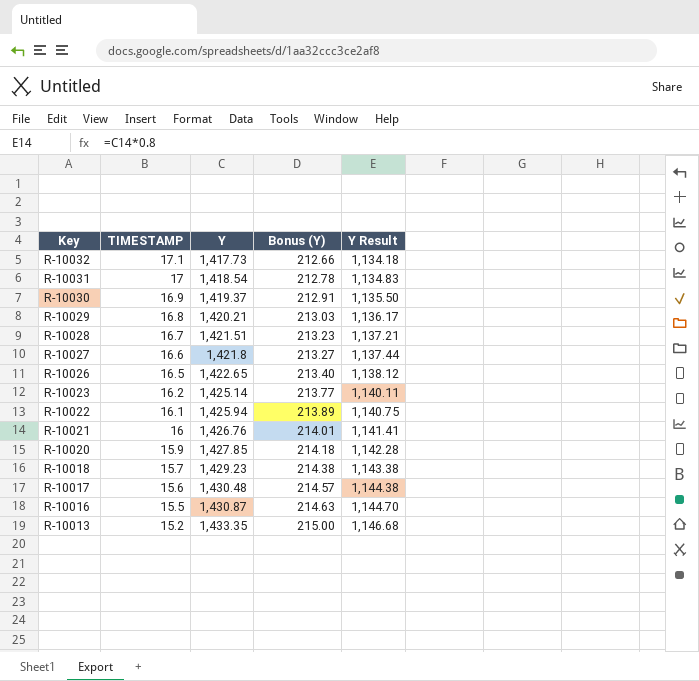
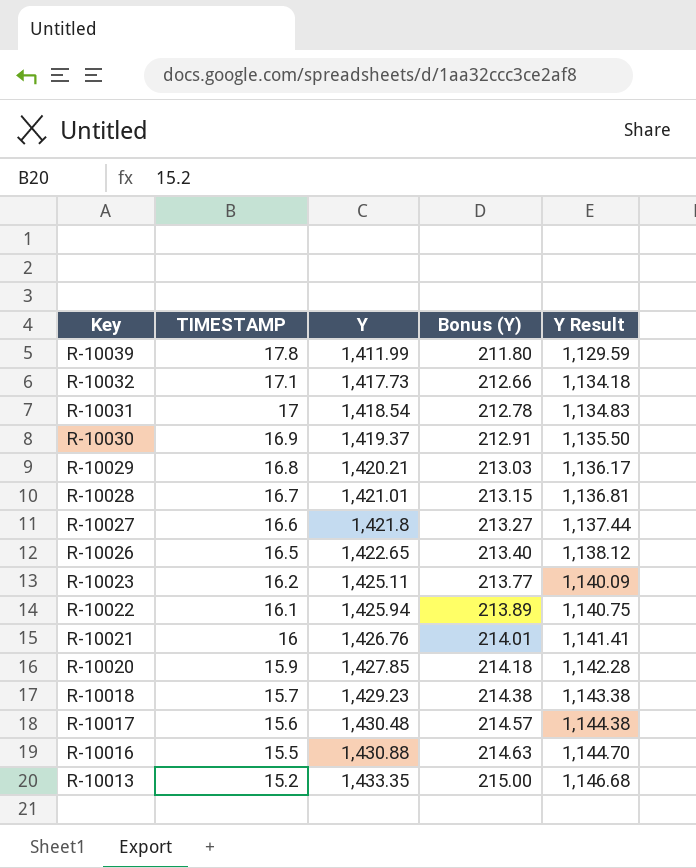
row R-10039: none -> 17.8 | 1,411.99 | 211.80 | 1,129.59
R-10028 | Y: 1,421.51 -> 1,421.01
R-10028 | Bonus (Y): 213.23 -> 213.15
R-10028 | Y Result: 1,137.21 -> 1,136.81
R-10023 | Y: 1,425.14 -> 1,425.11
R-10023 | Y Result: 1,140.11 -> 1,140.09
R-10016 | Y: 1,430.87 -> 1,430.88

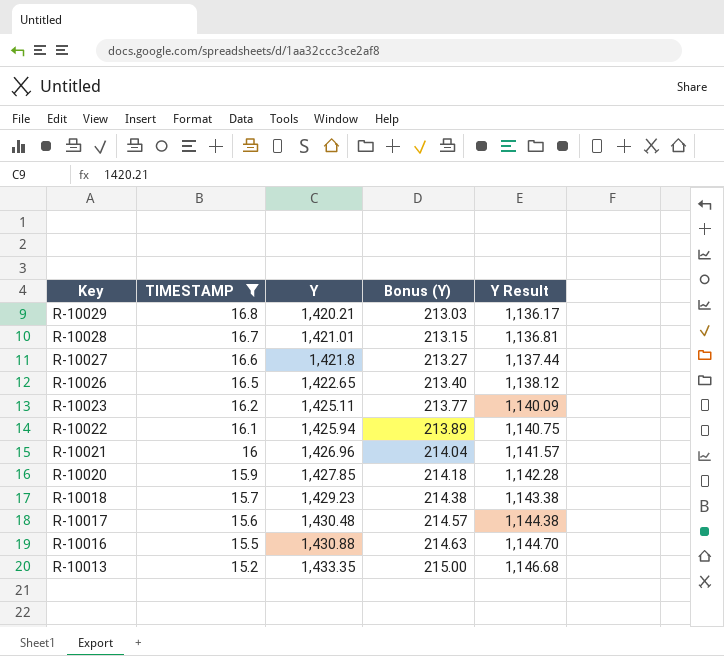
filter: none -> TIMESTAMP <= 16.8
R-10021 | Y: 1,426.76 -> 1,426.96
R-10021 | Bonus (Y): 214.01 -> 214.04
R-10021 | Y Result: 1,141.41 -> 1,141.57

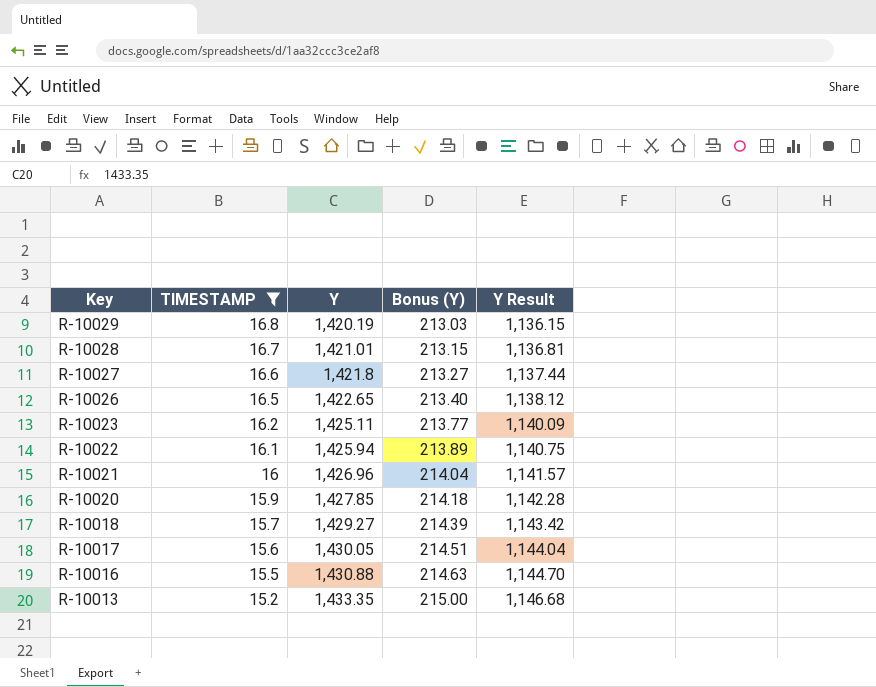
R-10029 | Y: 1,420.21 -> 1,420.19
R-10029 | Y Result: 1,136.17 -> 1,136.15
R-10018 | Y: 1,429.23 -> 1,429.27
R-10018 | Bonus (Y): 214.38 -> 214.39
R-10018 | Y Result: 1,143.38 -> 1,143.42
R-10017 | Y: 1,430.48 -> 1,430.05
R-10017 | Bonus (Y): 214.57 -> 214.51
R-10017 | Y Result: 1,144.38 -> 1,144.04

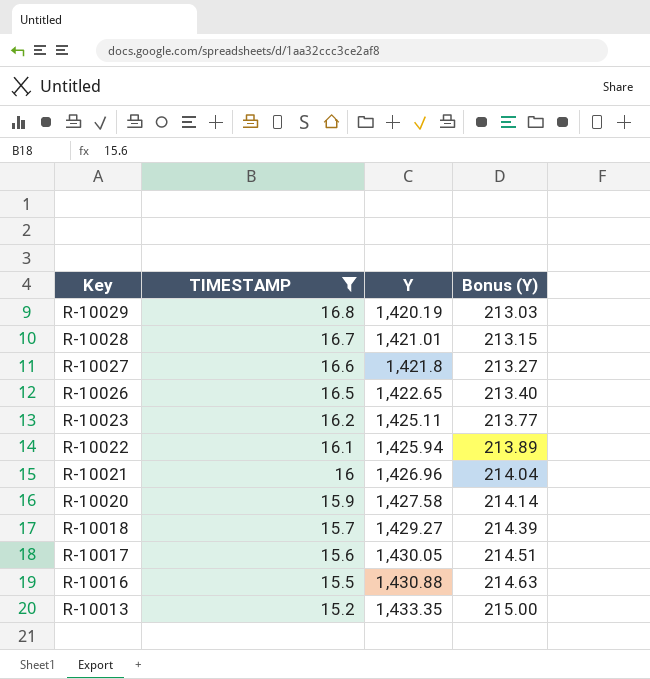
column Y Result | formula: [Y] * 0.8 -> none
R-10020 | Y: 1,427.85 -> 1,427.58
R-10020 | Bonus (Y): 214.18 -> 214.14

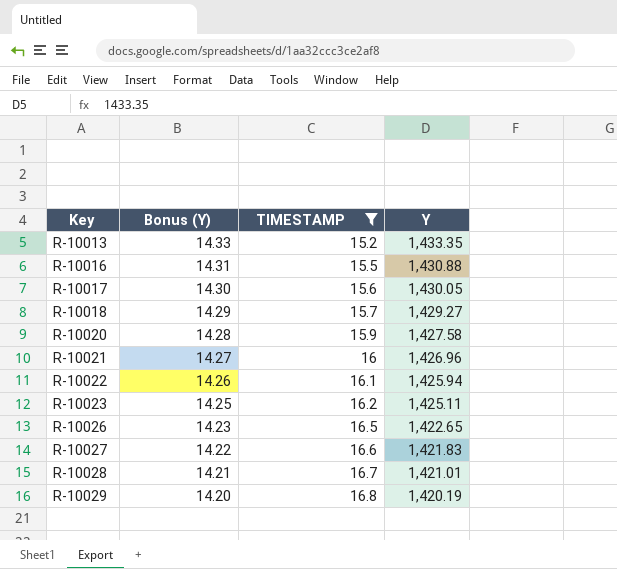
row order: Key descending -> Key ascending
column Bonus (Y) | formula: [Y] * 0.15 -> [Y] * 0.01
column Bonus (Y) | position: 4 -> 2
R-10027 | Y: 1,421.8 -> 1,421.83

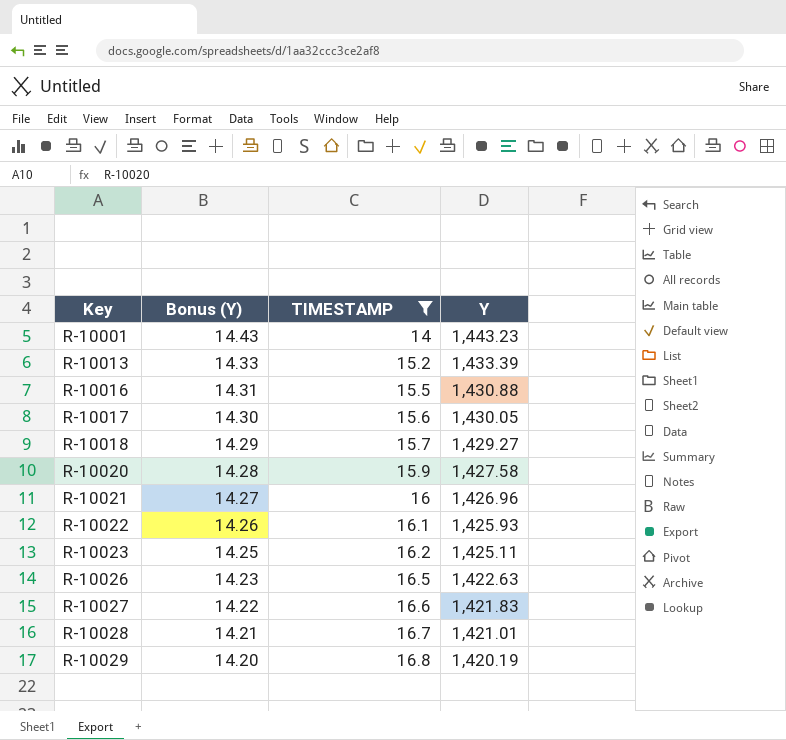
row R-10001: none -> 14.43 | 14 | 1,443.23
R-10013 | Y: 1,433.35 -> 1,433.39
R-10022 | Y: 1,425.94 -> 1,425.93
R-10026 | Y: 1,422.65 -> 1,422.63

